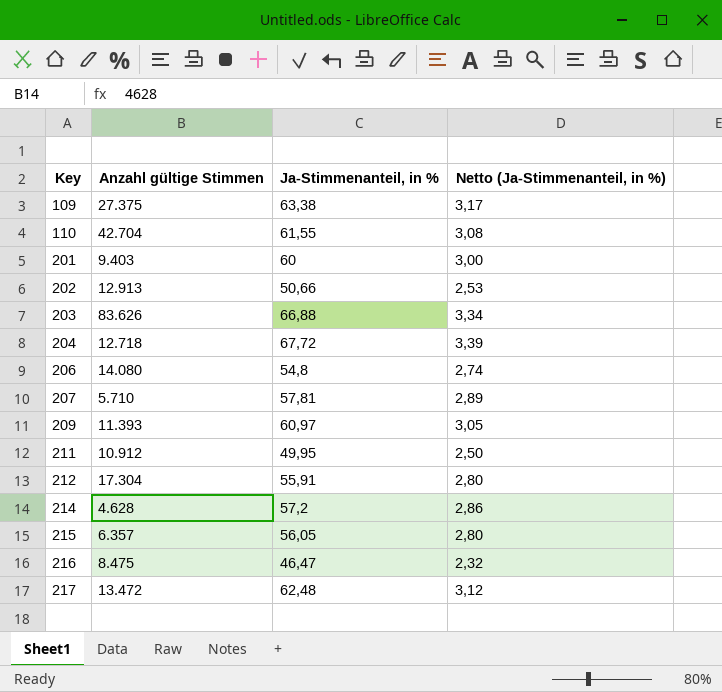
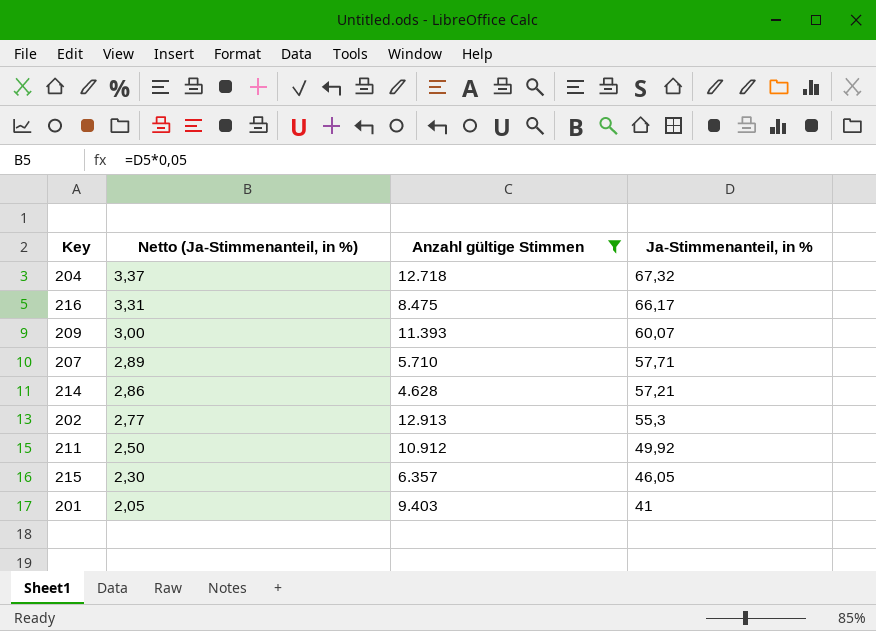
filter: none -> Anzahl gültige Stimmen <= 12.913
row order: Key ascending -> Netto (Ja-Stimmenanteil, in %) descending
column Netto (Ja-Stimmenanteil, in %) | position: 4 -> 2
204 | Netto (Ja-Stimmenanteil, in %): 3,39 -> 3,37
204 | Ja-Stimmenanteil, in %: 67,72 -> 67,32
216 | Netto (Ja-Stimmenanteil, in %): 2,32 -> 3,31
216 | Ja-Stimmenanteil, in %: 46,47 -> 66,17
209 | Netto (Ja-Stimmenanteil, in %): 3,05 -> 3,00
209 | Ja-Stimmenanteil, in %: 60,97 -> 60,07
207 | Ja-Stimmenanteil, in %: 57,81 -> 57,71
214 | Ja-Stimmenanteil, in %: 57,2 -> 57,21
202 | Netto (Ja-Stimmenanteil, in %): 2,53 -> 2,77
202 | Ja-Stimmenanteil, in %: 50,66 -> 55,3
211 | Ja-Stimmenanteil, in %: 49,95 -> 49,92
215 | Netto (Ja-Stimmenanteil, in %): 2,80 -> 2,30
215 | Ja-Stimmenanteil, in %: 56,05 -> 46,05
201 | Netto (Ja-Stimmenanteil, in %): 3,00 -> 2,05
201 | Ja-Stimmenanteil, in %: 60 -> 41

